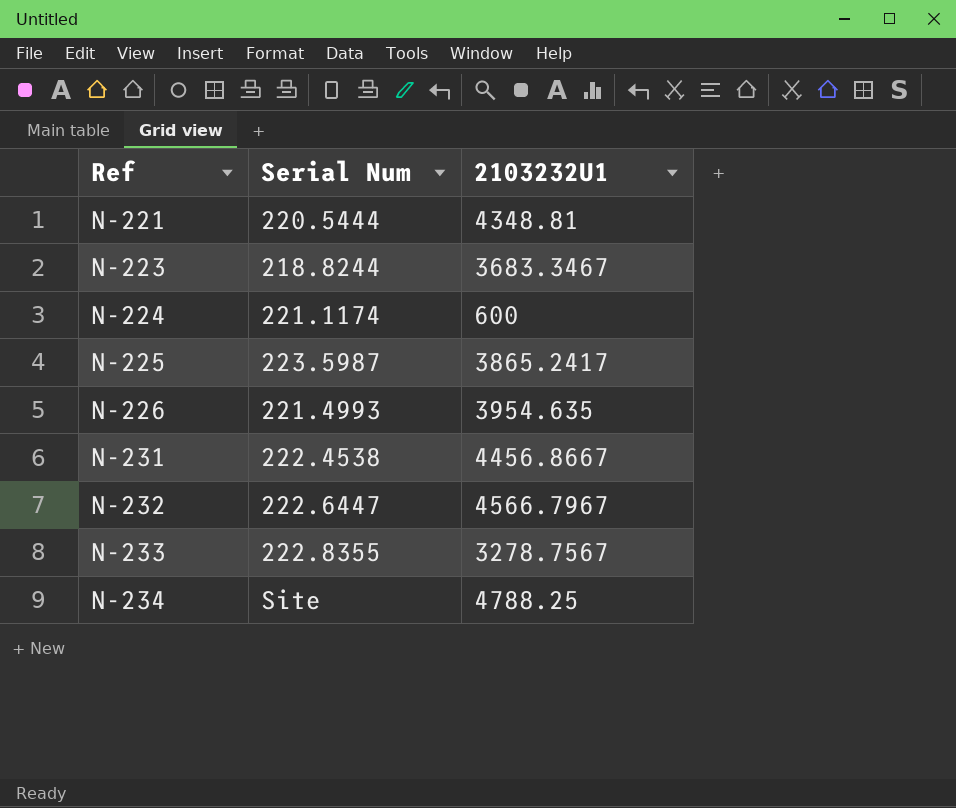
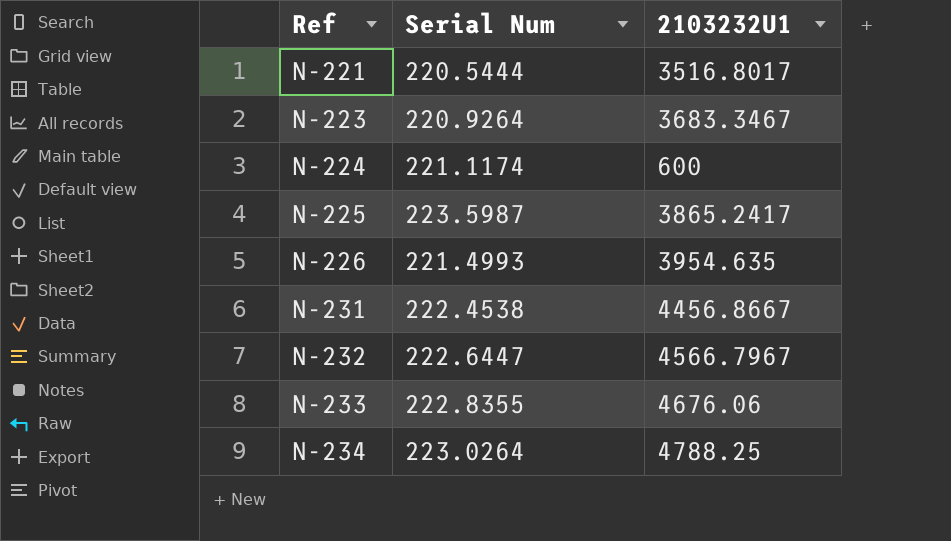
N-221 | 2103232U1: 4348.81 -> 3516.8017
N-223 | Serial Num: 218.8244 -> 220.9264
N-233 | 2103232U1: 3278.7567 -> 4676.06
N-234 | Serial Num: Site -> 223.0264

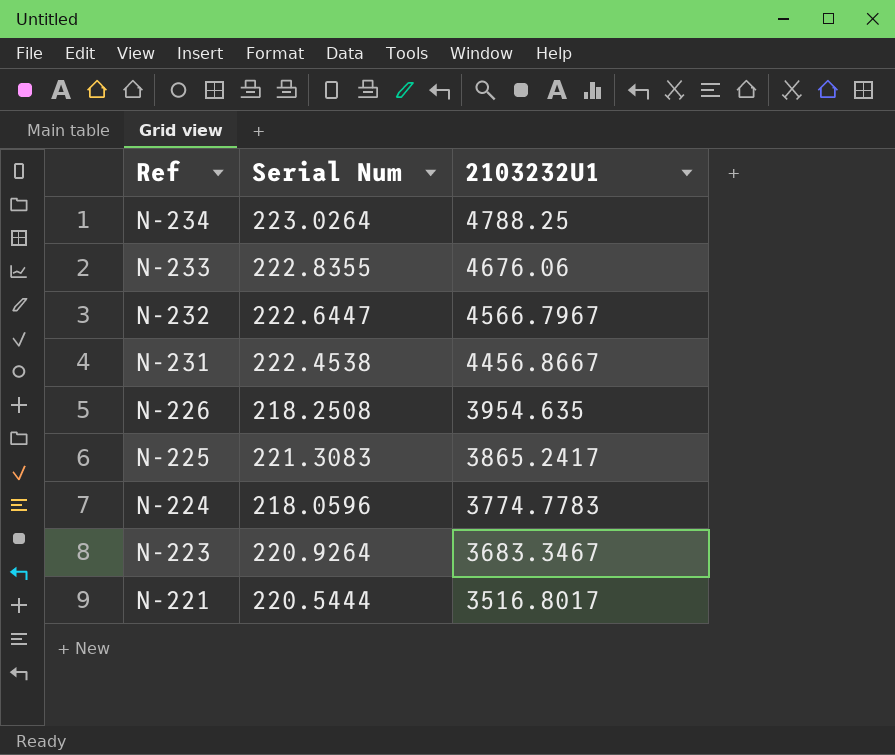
row order: Ref ascending -> Ref descending
N-226 | Serial Num: 221.4993 -> 218.2508
N-225 | Serial Num: 223.5987 -> 221.3083
N-224 | Serial Num: 221.1174 -> 218.0596
N-224 | 2103232U1: 600 -> 3774.7783

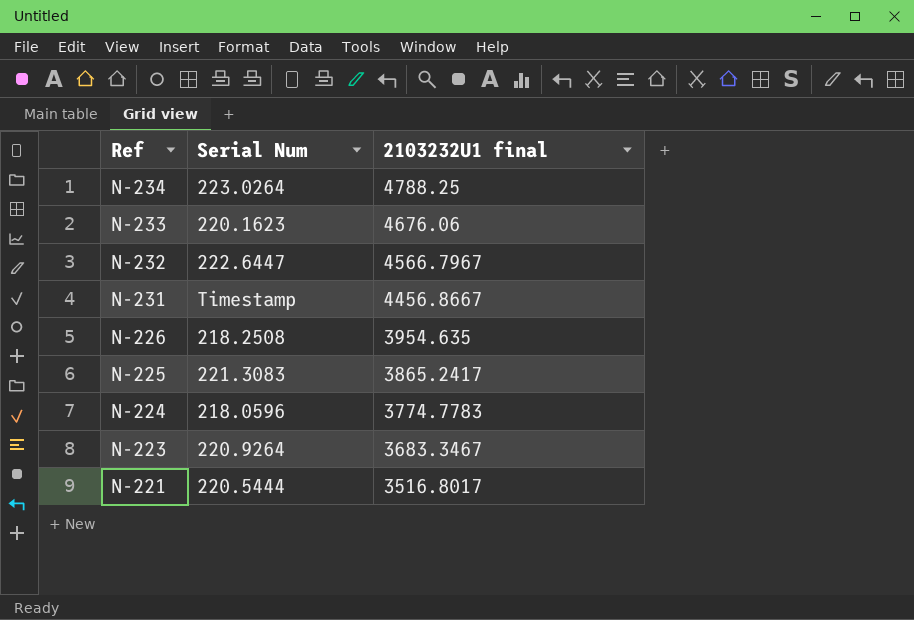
column name: 2103232U1 -> 2103232U1 final
N-233 | Serial Num: 222.8355 -> 220.1623
N-231 | Serial Num: 222.4538 -> Timestamp

